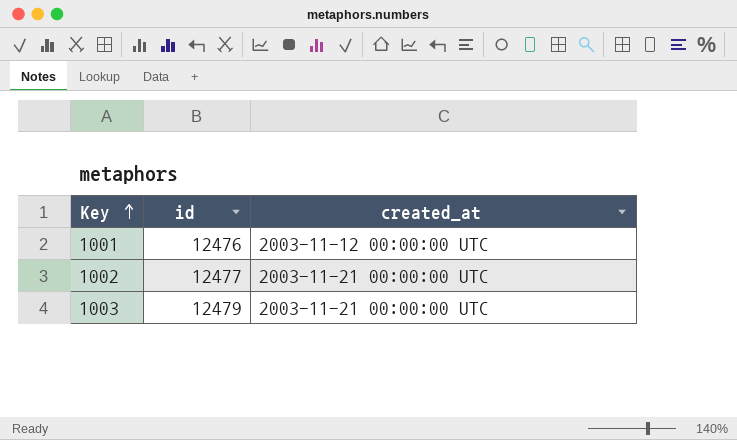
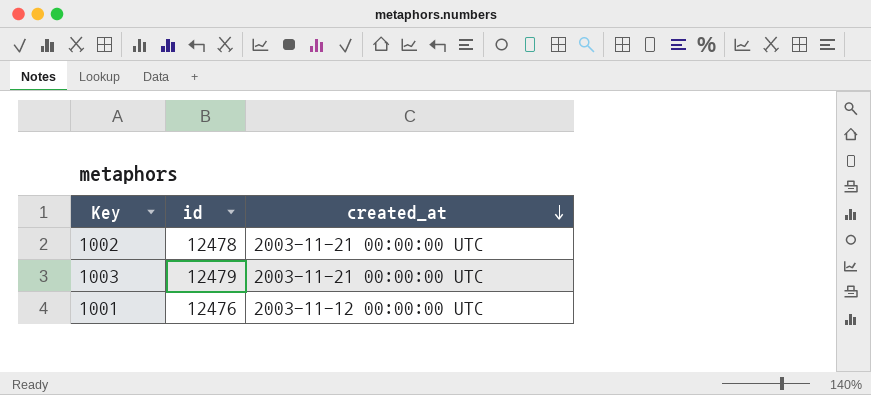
row order: Key ascending -> created_at descending
1002 | id: 12477 -> 12478

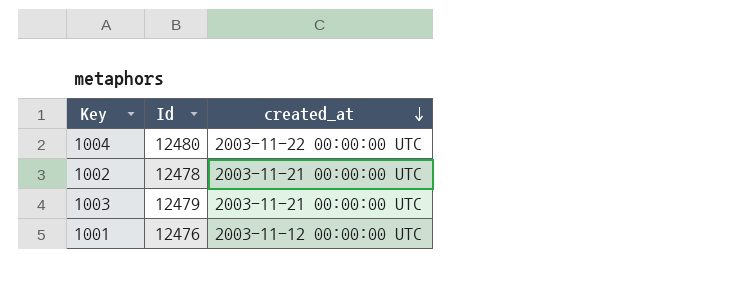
column name: id -> Id
row 1004: none -> 12480 | 2003-11-22 00:00:00 UTC

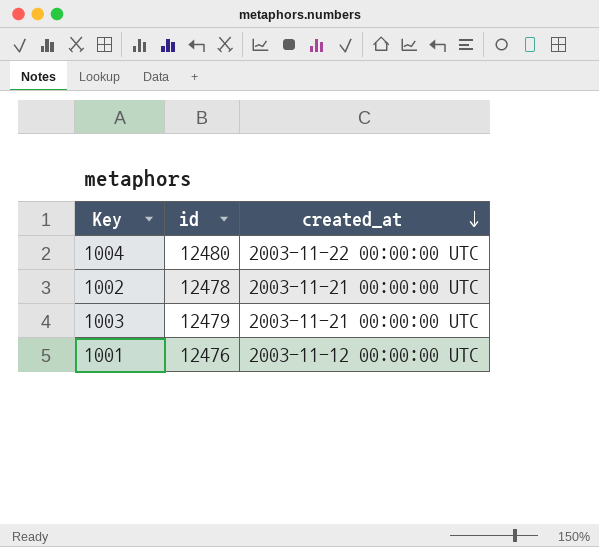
column name: Id -> id

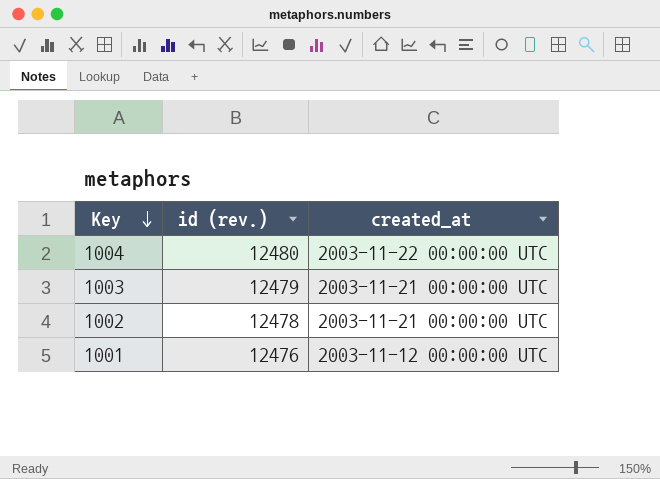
row order: created_at descending -> Key descending
column name: id -> id (rev.)

